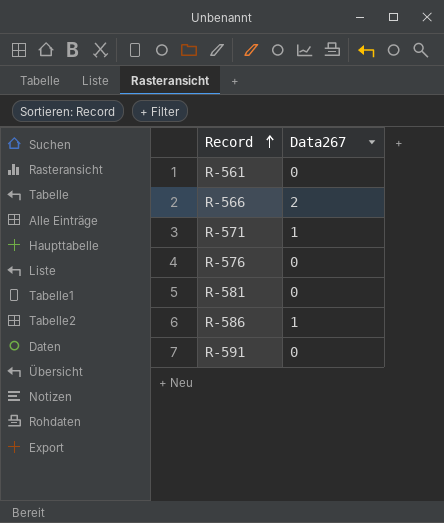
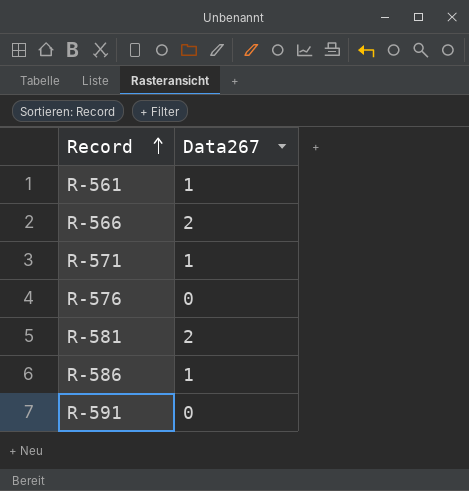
R-561 | Data267: 0 -> 1
R-581 | Data267: 0 -> 2

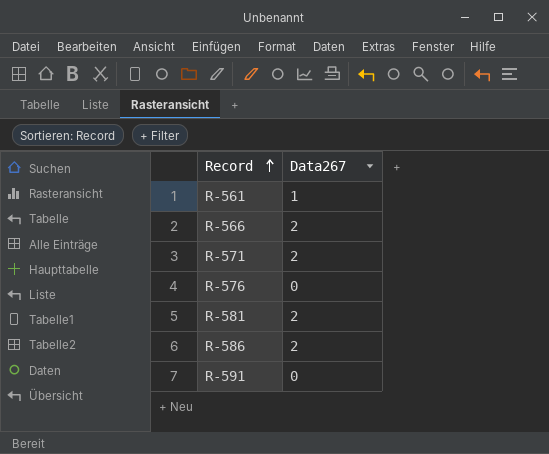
R-571 | Data267: 1 -> 2
R-586 | Data267: 1 -> 2

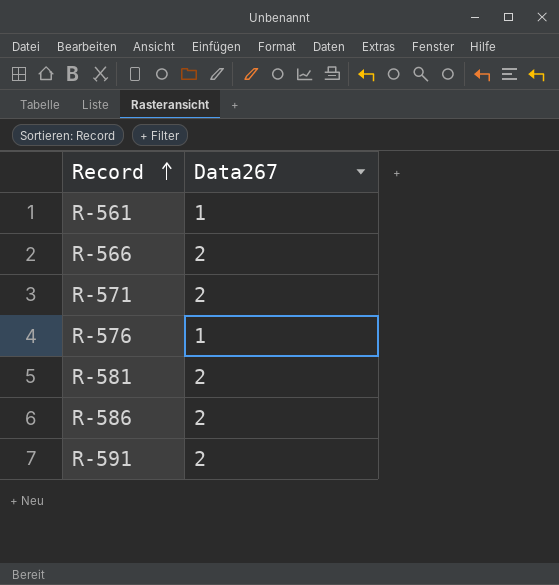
R-576 | Data267: 0 -> 1
R-591 | Data267: 0 -> 2

